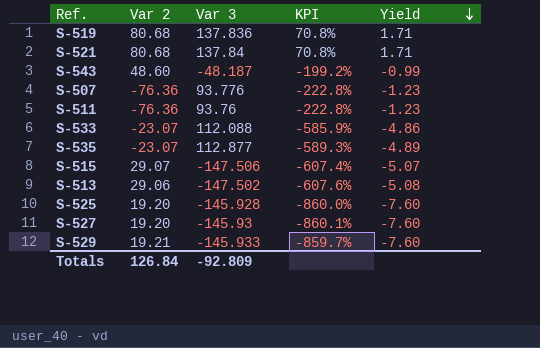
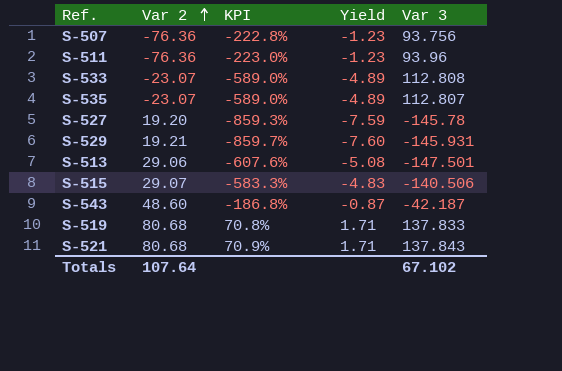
row order: Yield descending -> Var 2 ascending
column Var 3 | position: 3 -> 5
row S-525: 19.20 | -145.928 | -860.0% | -7.60 -> none
S-507 | Var 3: 93.776 -> 93.756
S-511 | KPI: -222.8% -> -223.0%
S-511 | Var 3: 93.76 -> 93.96
S-533 | KPI: -585.9% -> -589.0%
S-533 | Yield: -4.86 -> -4.89
S-533 | Var 3: 112.088 -> 112.808
S-535 | KPI: -589.3% -> -589.0%
S-535 | Var 3: 112.877 -> 112.807
S-527 | KPI: -860.1% -> -859.3%
S-527 | Yield: -7.60 -> -7.59
S-527 | Var 3: -145.93 -> -145.78
S-529 | Var 3: -145.933 -> -145.931
S-513 | Var 3: -147.502 -> -147.501
S-515 | KPI: -607.4% -> -583.3%
S-515 | Yield: -5.07 -> -4.83
S-515 | Var 3: -147.506 -> -140.506
S-543 | KPI: -199.2% -> -186.8%
S-543 | Yield: -0.99 -> -0.87
S-543 | Var 3: -48.187 -> -42.187
S-519 | Var 3: 137.836 -> 137.833
S-521 | KPI: 70.8% -> 70.9%
S-521 | Var 3: 137.84 -> 137.843
Totals | Var 2: 126.84 -> 107.64
Totals | Var 3: -92.809 -> 67.102

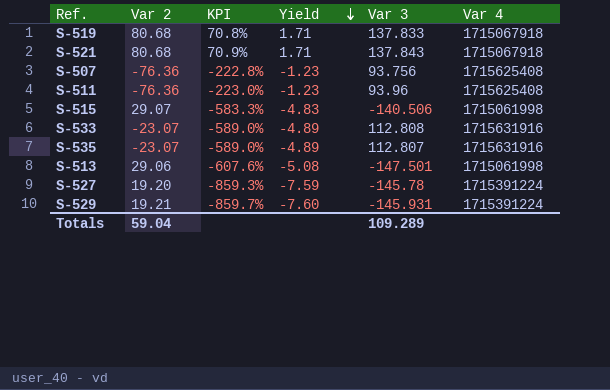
row order: Var 2 ascending -> Yield descending
column Var 4 | position: none -> 6
row S-543: 48.60 | -186.8% | -0.87 | -42.187 -> none
Totals | Var 2: 107.64 -> 59.04
Totals | Var 3: 67.102 -> 109.289

